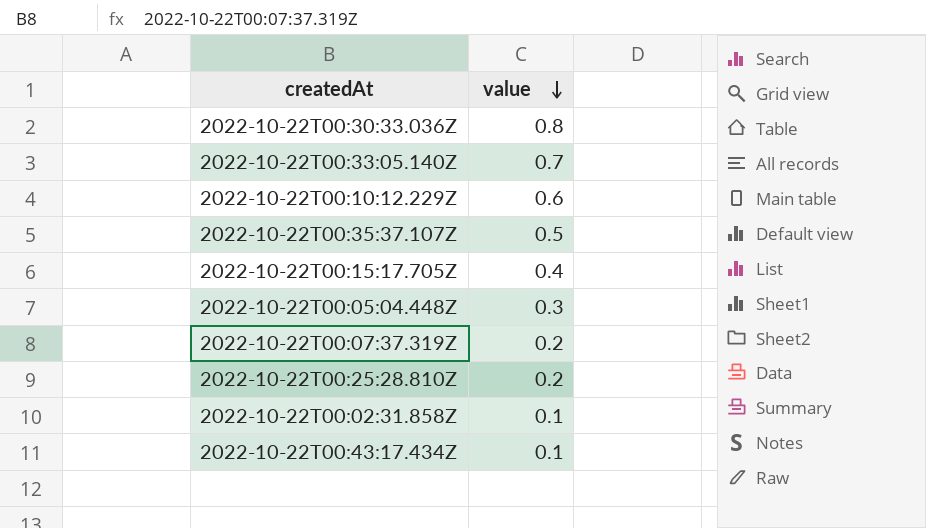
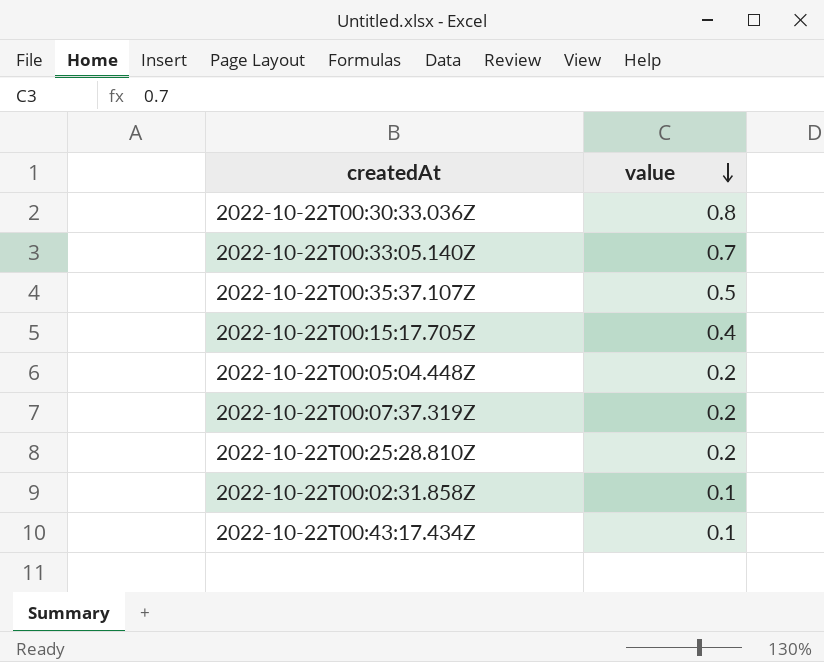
row 2022-10-22T00:10:12.229Z: 0.6 -> none
2022-10-22T00:05:04.448Z | value: 0.3 -> 0.2

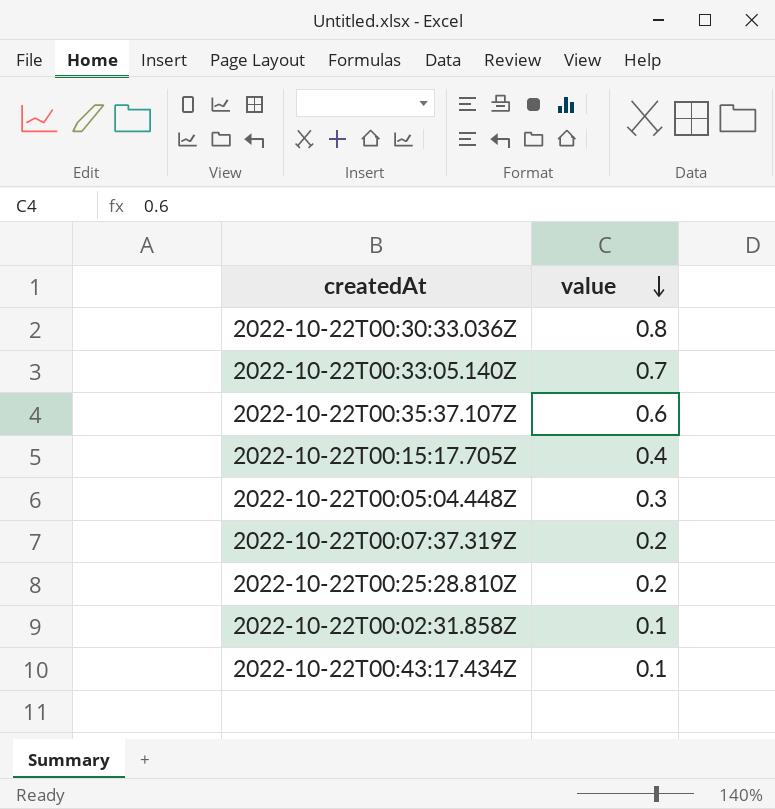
2022-10-22T00:35:37.107Z | value: 0.5 -> 0.6
2022-10-22T00:05:04.448Z | value: 0.2 -> 0.3

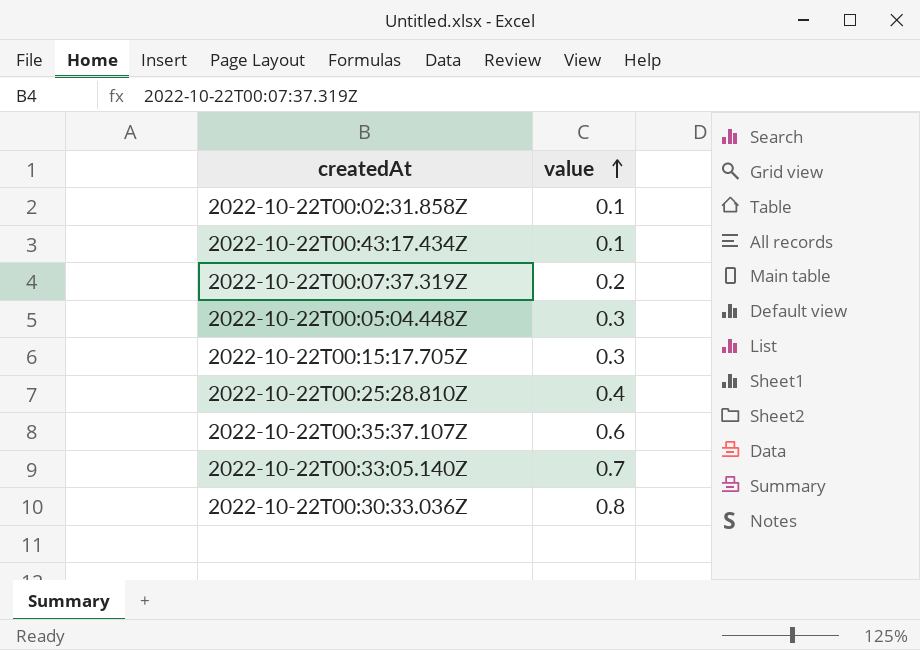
row order: value descending -> value ascending
2022-10-22T00:15:17.705Z | value: 0.4 -> 0.3
2022-10-22T00:25:28.810Z | value: 0.2 -> 0.4

